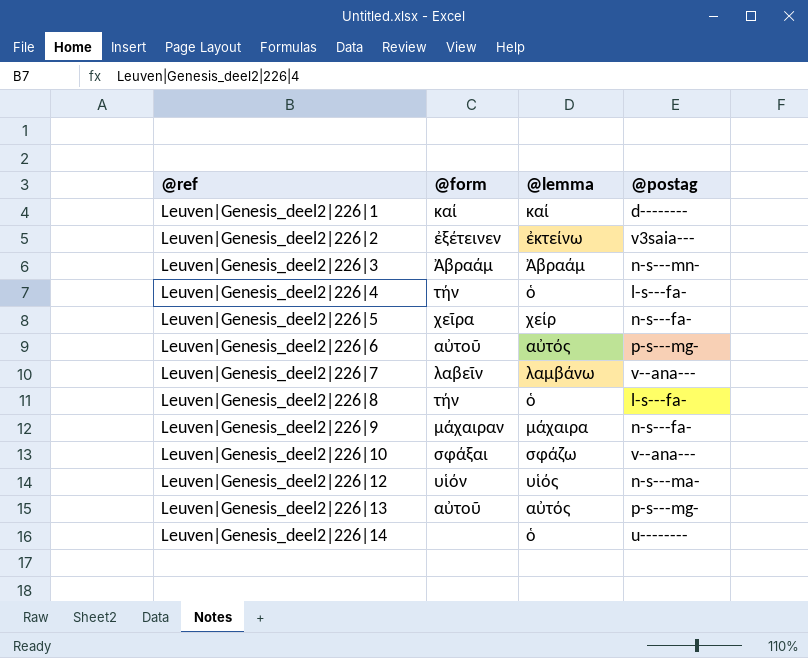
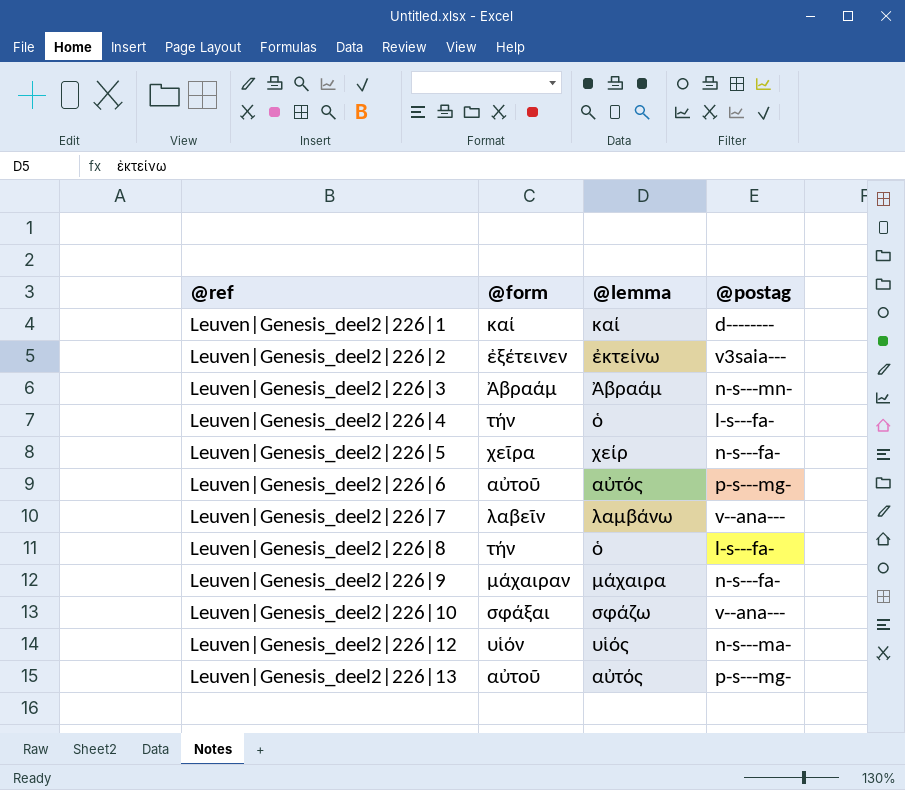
row Leuven|Genesis_deel2|226|14: none | ὁ | u-------- -> none

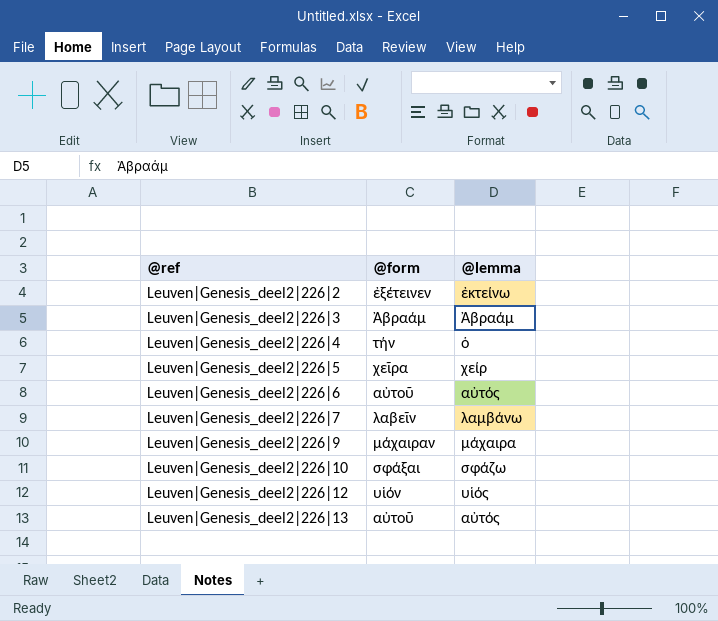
column @postag | position: 4 -> none
row Leuven|Genesis_deel2|226|1: καί | καί | d-------- -> none
row Leuven|Genesis_deel2|226|8: τήν | ὁ | l-s---fa- -> none

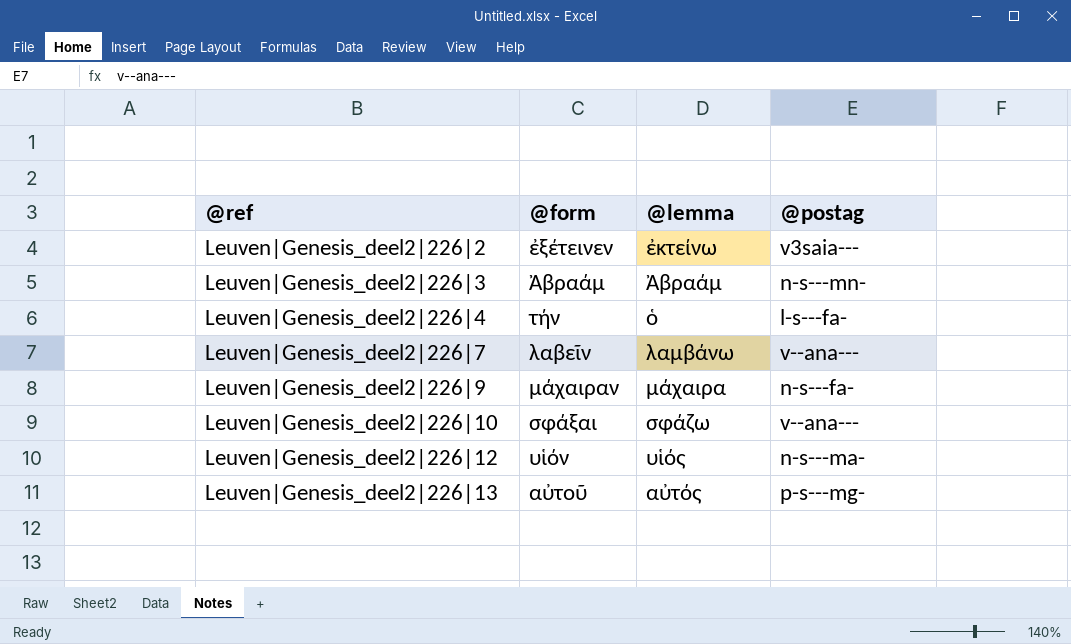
column @postag | position: none -> 4
row Leuven|Genesis_deel2|226|5: χεῖρα | χείρ -> none
row Leuven|Genesis_deel2|226|6: αὐτοῦ | αὐτός -> none

